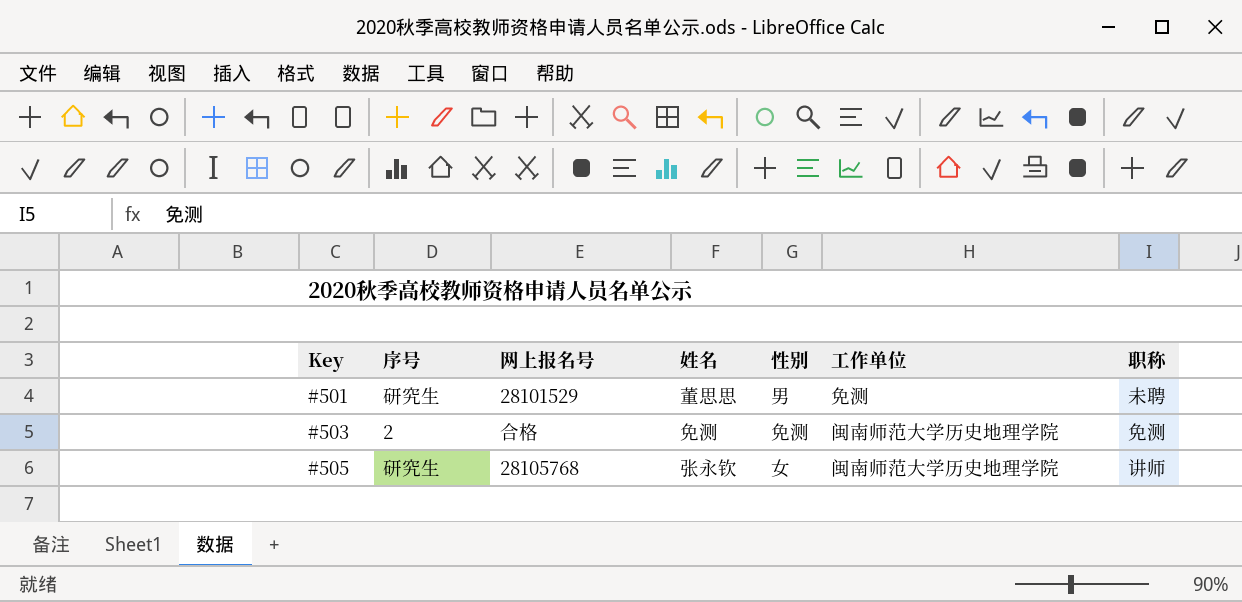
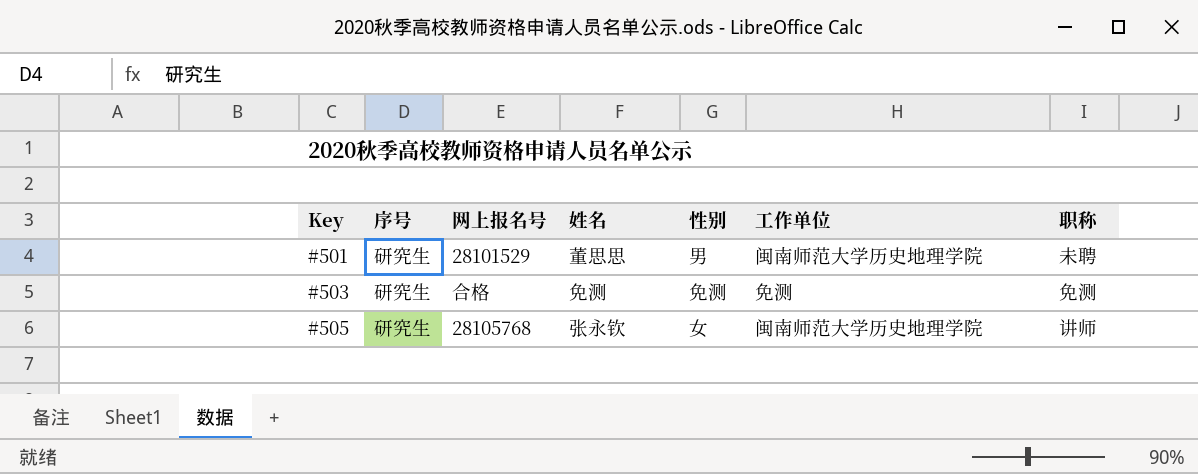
#501 | 工作单位: 免测 -> 闽南师范大学历史地理学院
#503 | 序号: 2 -> 研究生
#503 | 工作单位: 闽南师范大学历史地理学院 -> 免测

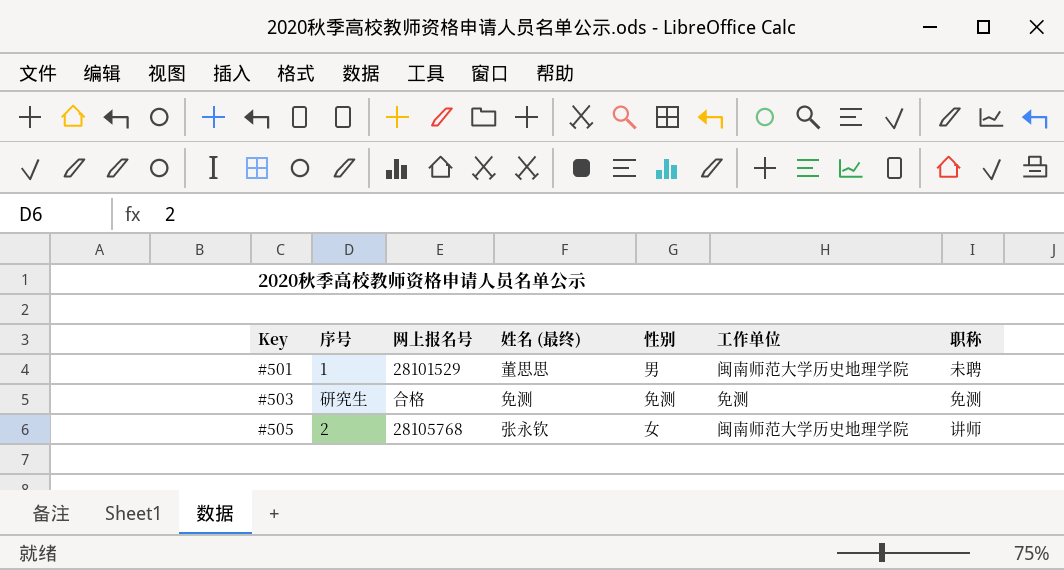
column name: 姓名 -> 姓名 (最终)
#501 | 序号: 研究生 -> 1
#505 | 序号: 研究生 -> 2

